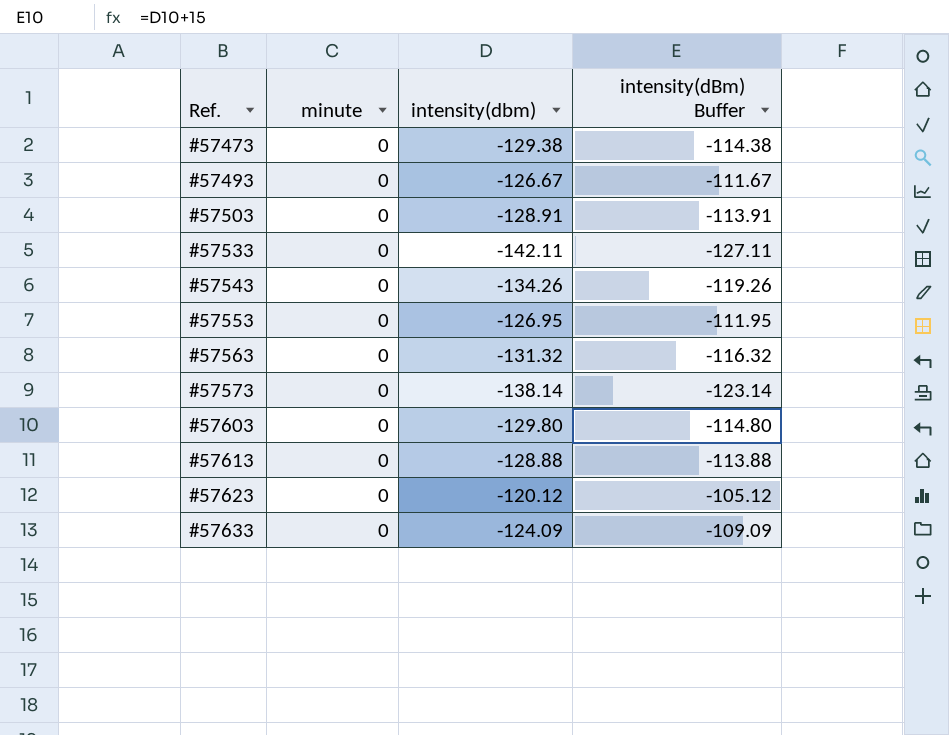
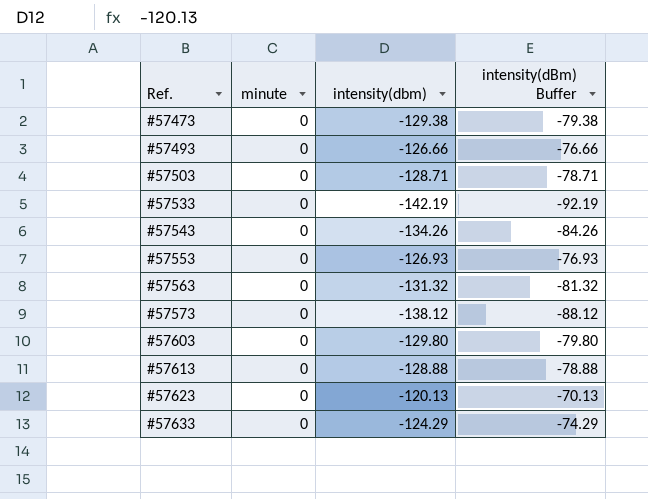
column intensity(dBm) Buffer | formula: [intensity(dbm)] + 15 -> [intensity(dbm)] + 50
#57493 | intensity(dbm): -126.67 -> -126.66
#57503 | intensity(dbm): -128.91 -> -128.71
#57533 | intensity(dbm): -142.11 -> -142.19
#57553 | intensity(dbm): -126.95 -> -126.93
#57573 | intensity(dbm): -138.14 -> -138.12
#57623 | intensity(dbm): -120.12 -> -120.13
#57633 | intensity(dbm): -124.09 -> -124.29

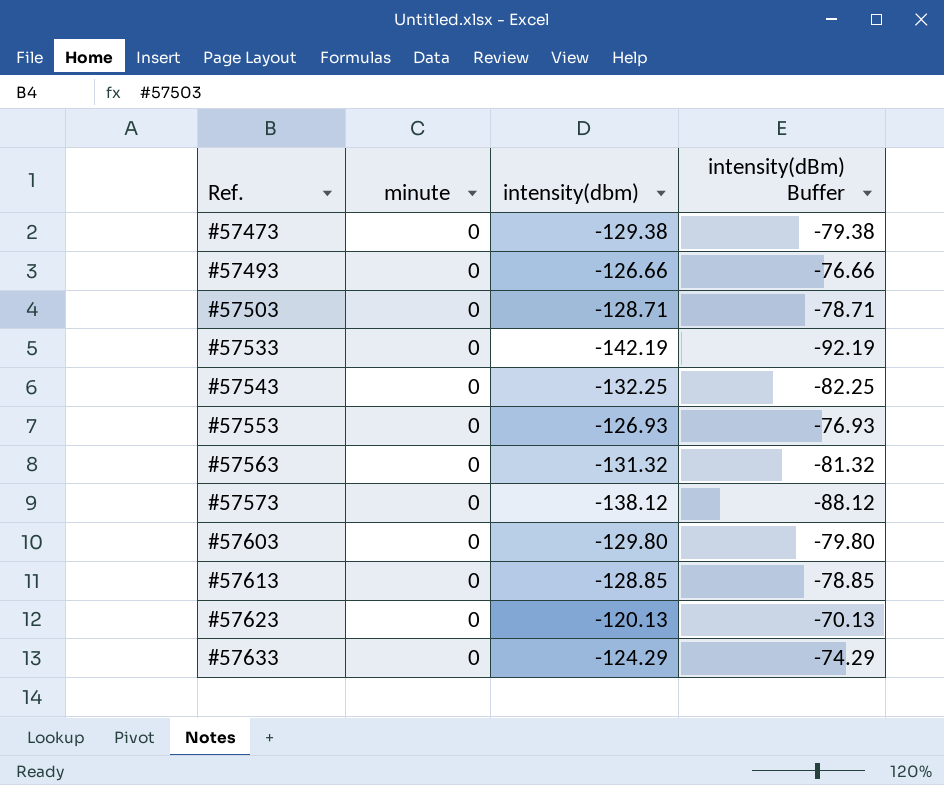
#57543 | intensity(dbm): -134.26 -> -132.25
#57543 | intensity(dBm) Buffer: -84.26 -> -82.25
#57613 | intensity(dbm): -128.88 -> -128.85
#57613 | intensity(dBm) Buffer: -78.88 -> -78.85

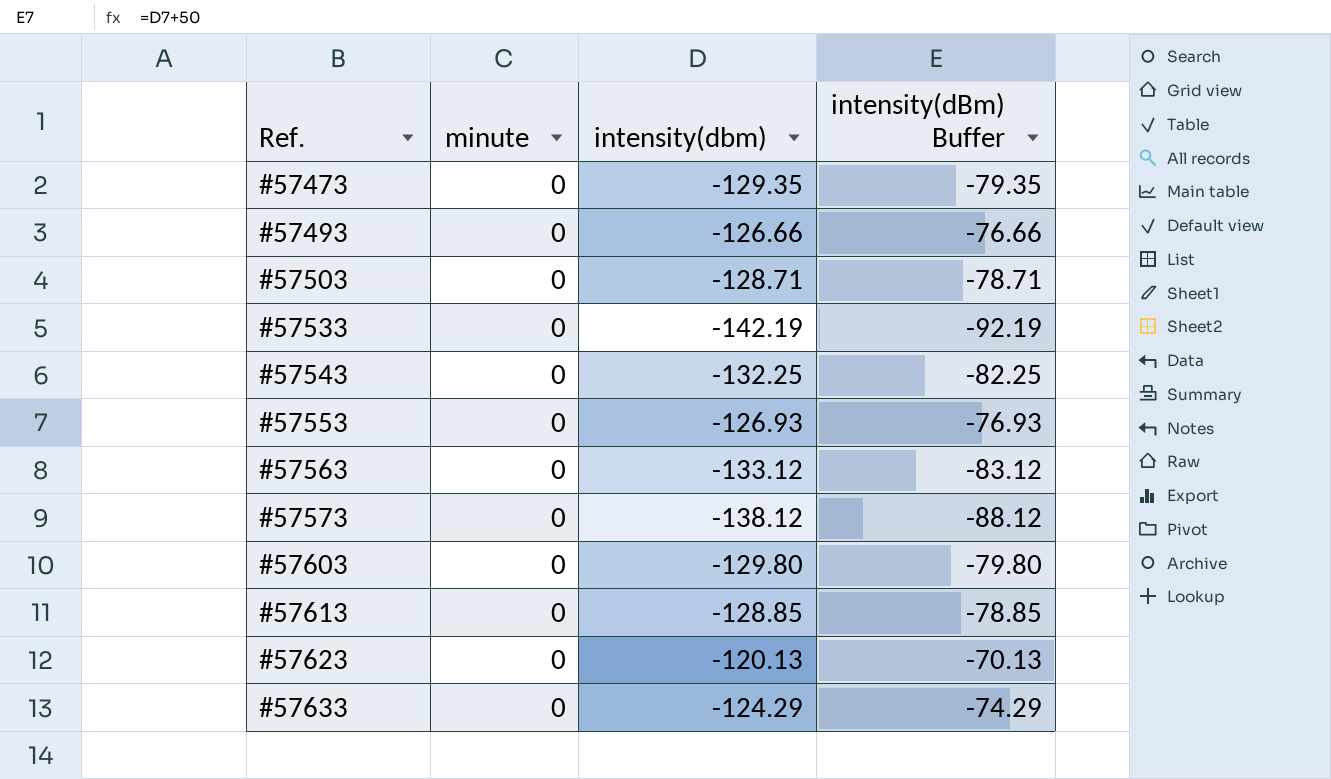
#57473 | intensity(dbm): -129.38 -> -129.35
#57473 | intensity(dBm) Buffer: -79.38 -> -79.35
#57563 | intensity(dbm): -131.32 -> -133.12
#57563 | intensity(dBm) Buffer: -81.32 -> -83.12

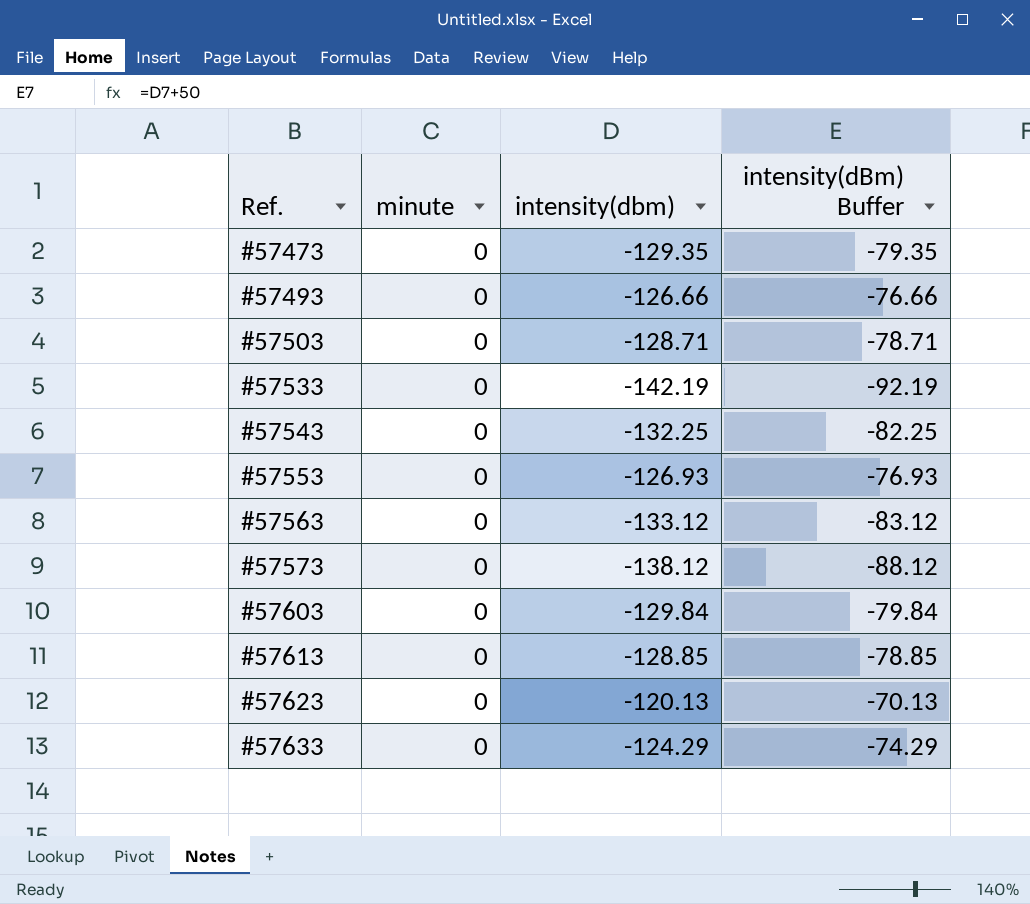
#57603 | intensity(dbm): -129.80 -> -129.84
#57603 | intensity(dBm) Buffer: -79.80 -> -79.84

